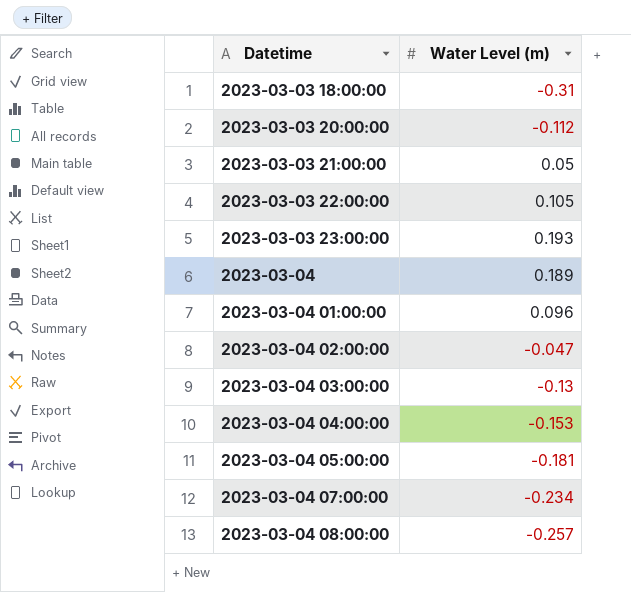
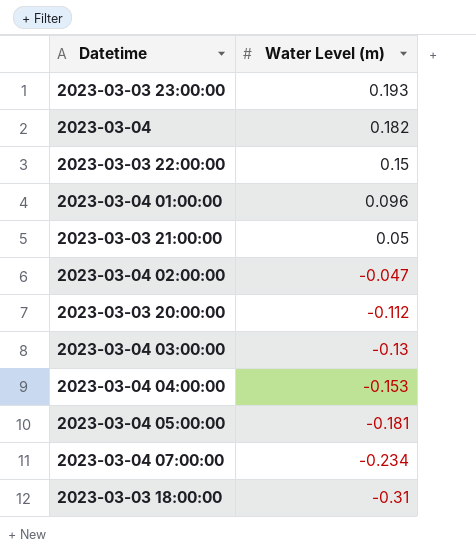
row order: Datetime ascending -> Water Level (m) descending
row 2023-03-04 08:00:00: -0.257 -> none
2023-03-04 | Water Level (m): 0.189 -> 0.182
2023-03-03 22:00:00 | Water Level (m): 0.105 -> 0.15

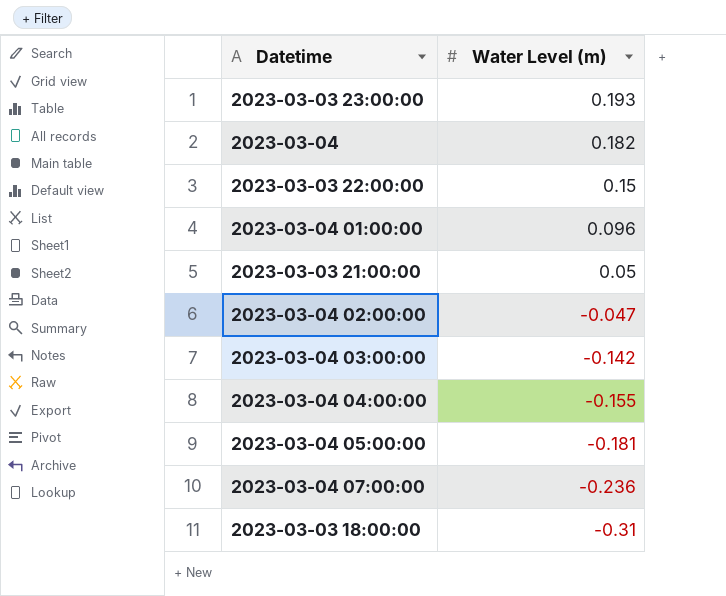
row 2023-03-03 20:00:00: -0.112 -> none
2023-03-04 03:00:00 | Water Level (m): -0.13 -> -0.142
2023-03-04 04:00:00 | Water Level (m): -0.153 -> -0.155
2023-03-04 07:00:00 | Water Level (m): -0.234 -> -0.236

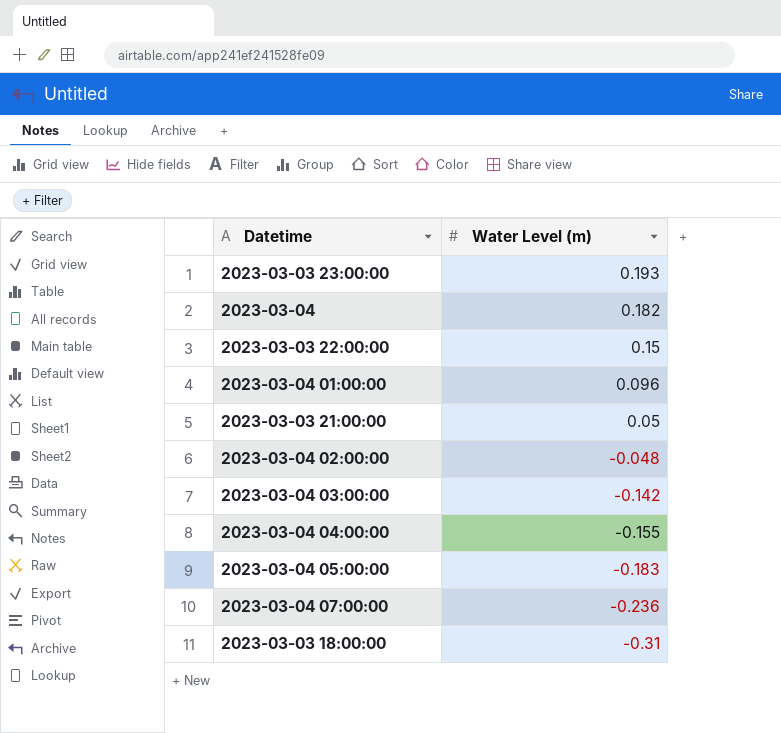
2023-03-04 02:00:00 | Water Level (m): -0.047 -> -0.048
2023-03-04 05:00:00 | Water Level (m): -0.181 -> -0.183

